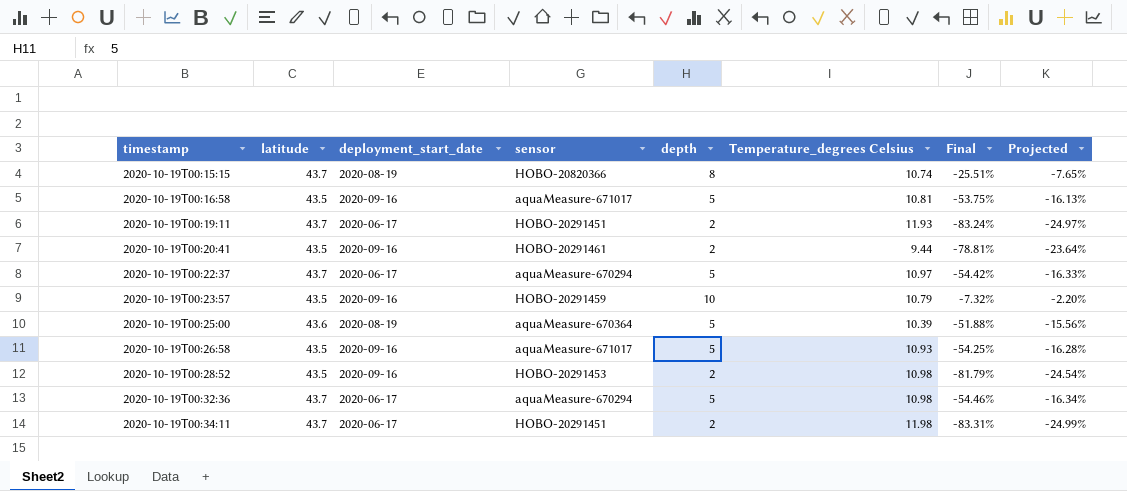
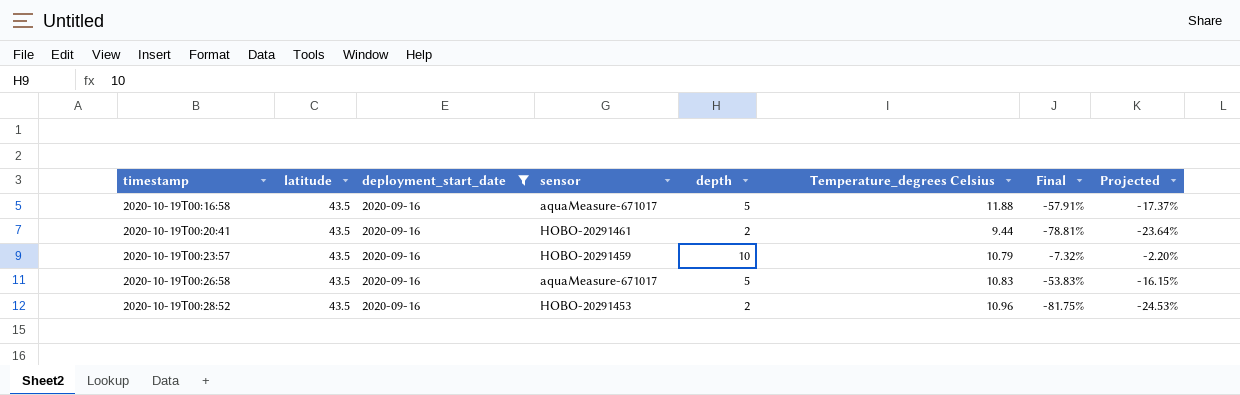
filter: none -> deployment_start_date = 2020-09-16
2020-10-19T00:16:58 | Temperature_degrees Celsius: 10.81 -> 11.88
2020-10-19T00:16:58 | Final: -53.75% -> -57.91%
2020-10-19T00:16:58 | Projected: -16.13% -> -17.37%
2020-10-19T00:26:58 | Temperature_degrees Celsius: 10.93 -> 10.83
2020-10-19T00:26:58 | Final: -54.25% -> -53.83%
2020-10-19T00:26:58 | Projected: -16.28% -> -16.15%
2020-10-19T00:28:52 | Temperature_degrees Celsius: 10.98 -> 10.96
2020-10-19T00:28:52 | Final: -81.79% -> -81.75%
2020-10-19T00:28:52 | Projected: -24.54% -> -24.53%

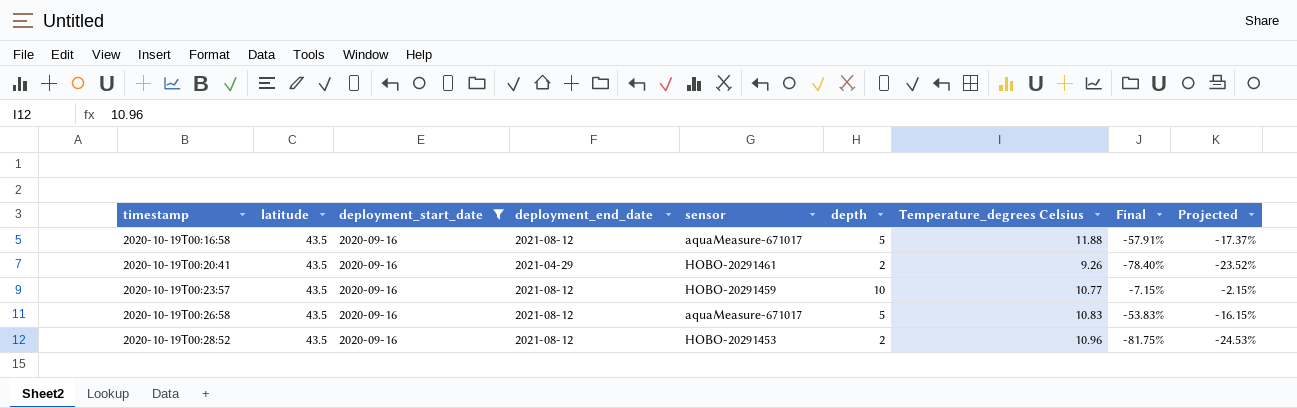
column deployment_end_date | position: none -> 4
2020-10-19T00:20:41 | Temperature_degrees Celsius: 9.44 -> 9.26
2020-10-19T00:20:41 | Final: -78.81% -> -78.40%
2020-10-19T00:20:41 | Projected: -23.64% -> -23.52%
2020-10-19T00:23:57 | Temperature_degrees Celsius: 10.79 -> 10.77
2020-10-19T00:23:57 | Final: -7.32% -> -7.15%
2020-10-19T00:23:57 | Projected: -2.20% -> -2.15%

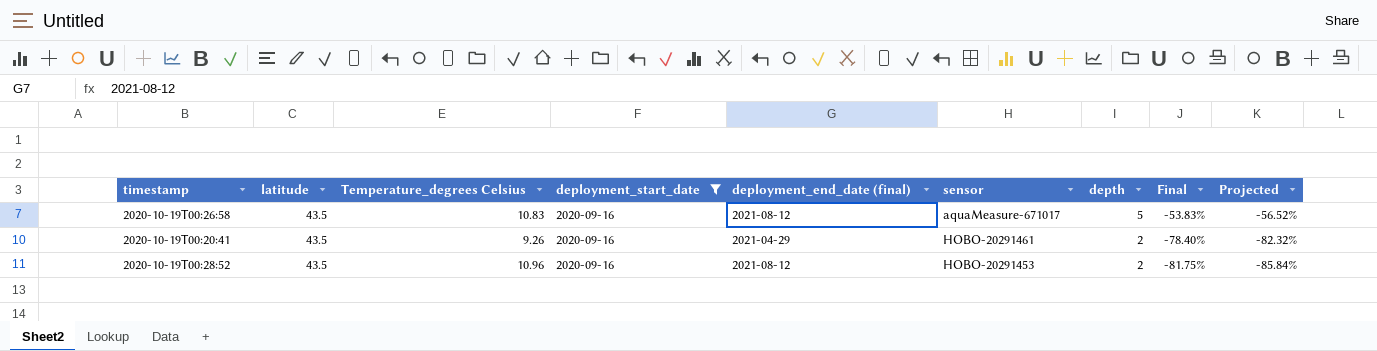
row order: timestamp ascending -> depth descending
column Temperature_degrees Celsius | position: 7 -> 3
column name: deployment_end_date -> deployment_end_date (final)
column Projected | formula: [Final] * 0.3 -> [Final] * 1.05
row 2020-10-19T00:16:58: 43.5 | 2020-09-16 | 2021-08-12 | aquaMeasure-671017 | 5 | 11.88 | -57.91% | -17.37% -> none
row 2020-10-19T00:23:57: 43.5 | 2020-09-16 | 2021-08-12 | HOBO-20291459 | 10 | 10.77 | -7.15% | -2.15% -> none

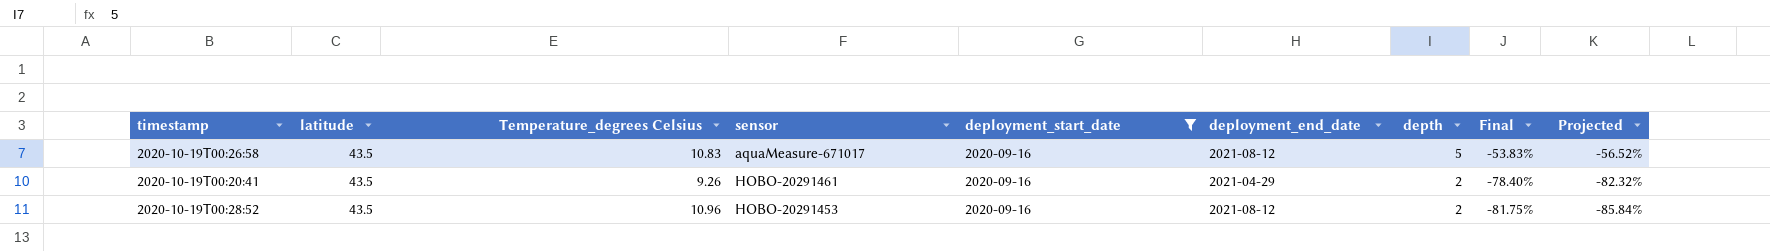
column sensor | position: 6 -> 4
column name: deployment_end_date (final) -> deployment_end_date

